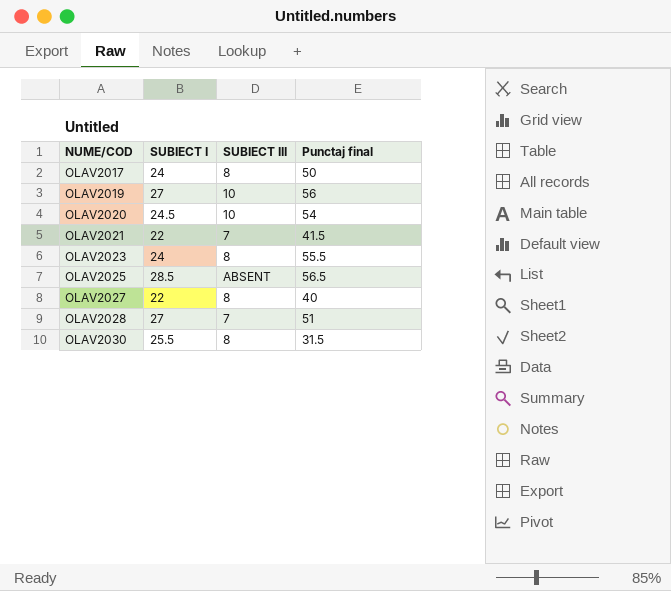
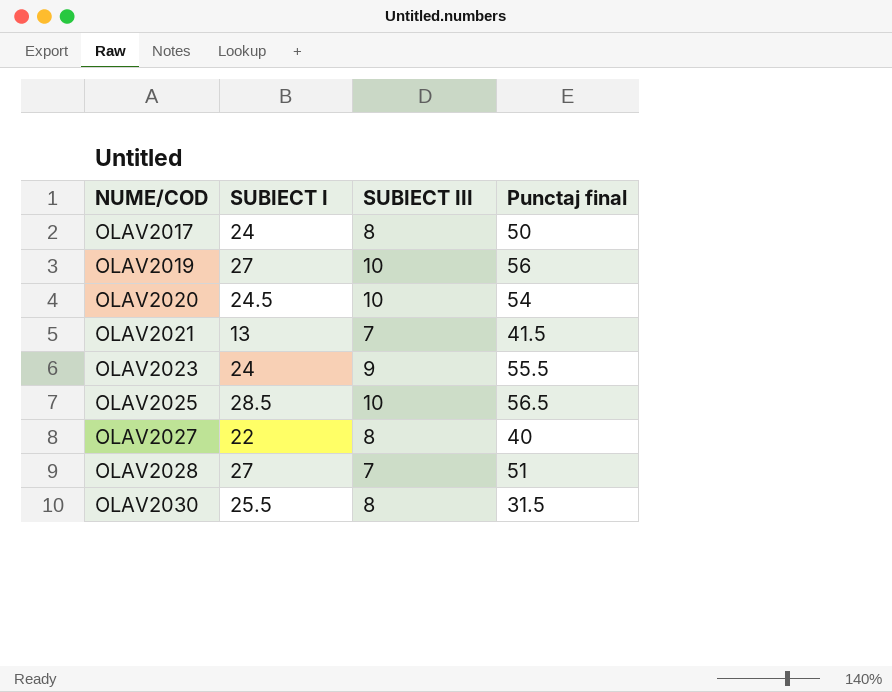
OLAV2021 | SUBIECT I: 22 -> 13
OLAV2023 | SUBIECT III: 8 -> 9
OLAV2025 | SUBIECT III: ABSENT -> 10

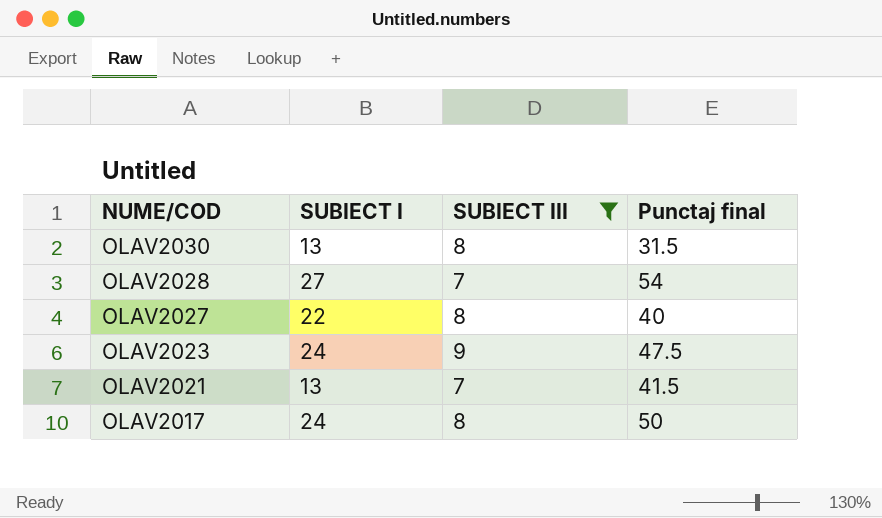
filter: none -> SUBIECT III != 10
row order: NUME/COD ascending -> NUME/COD descending
OLAV2030 | SUBIECT I: 25.5 -> 13
OLAV2028 | Punctaj final: 51 -> 54
OLAV2023 | Punctaj final: 55.5 -> 47.5

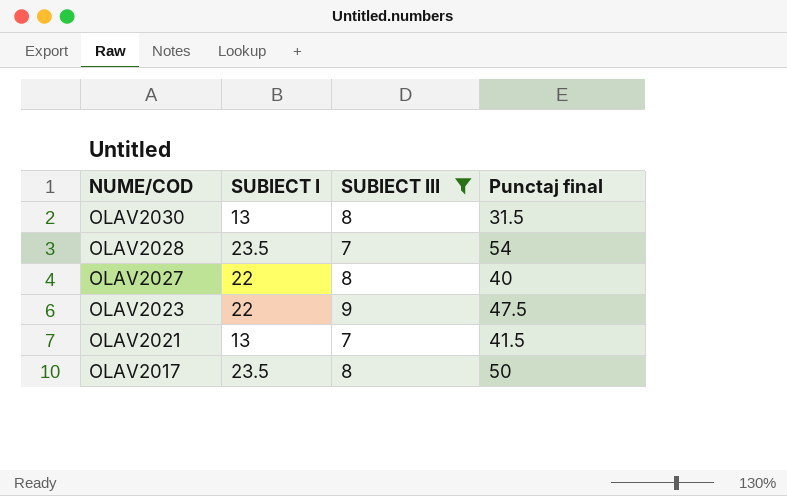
OLAV2028 | SUBIECT I: 27 -> 23.5
OLAV2023 | SUBIECT I: 24 -> 22
OLAV2017 | SUBIECT I: 24 -> 23.5

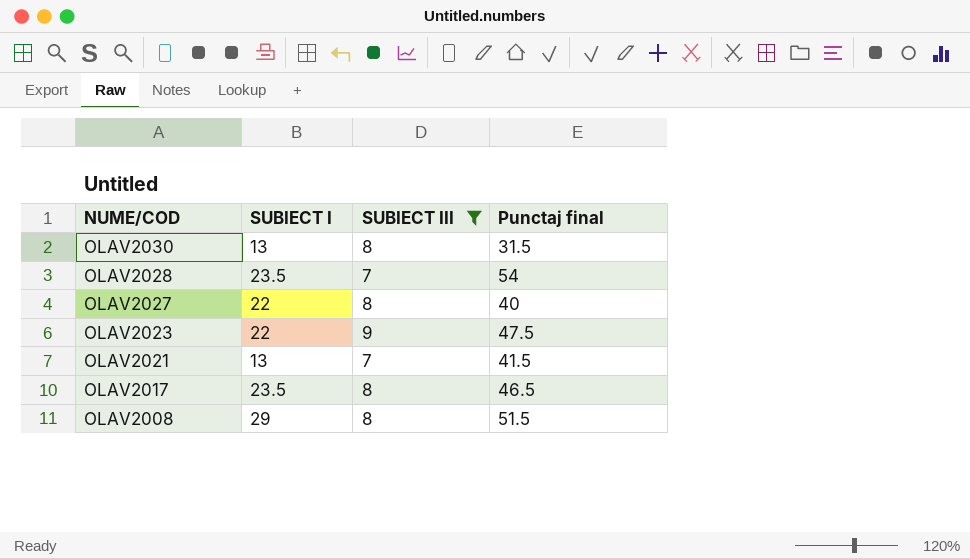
OLAV2017 | Punctaj final: 50 -> 46.5
row OLAV2008: none -> 29 | 8 | 51.5

